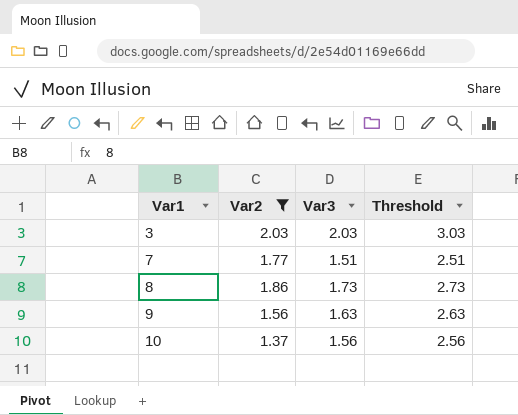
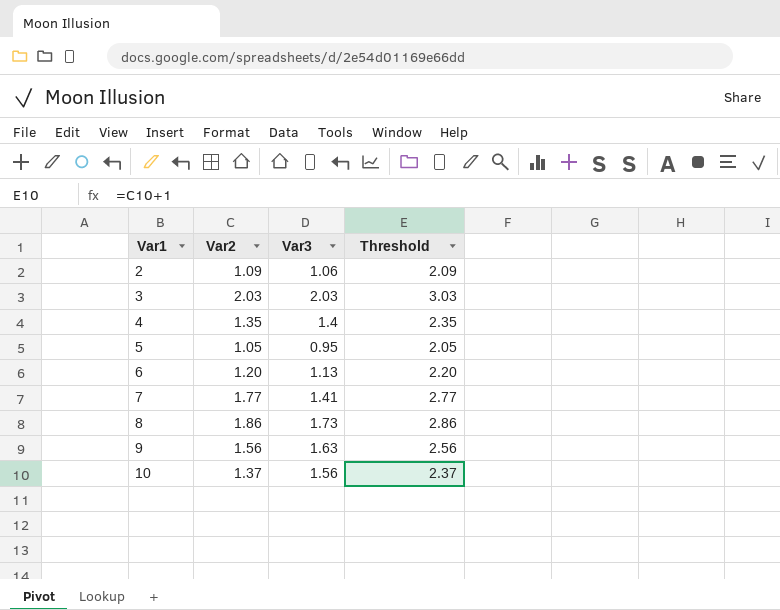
filter: Var2 >= 1.37 -> none
column Threshold | formula: [Var3] + 1 -> [Var2] + 1
7 | Var3: 1.51 -> 1.41

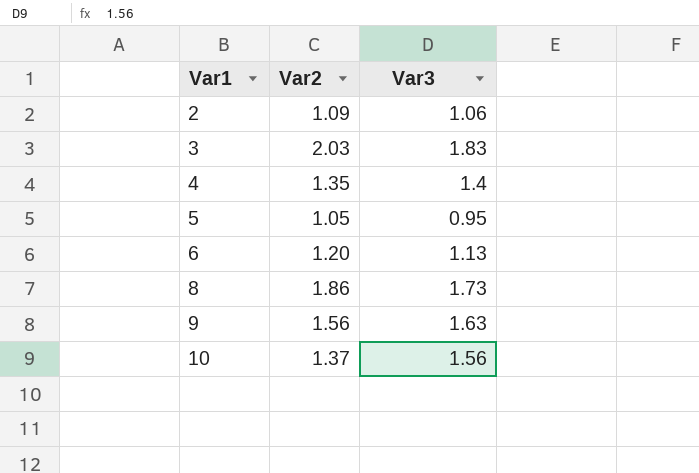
column Threshold | formula: [Var2] + 1 -> none
row 7: 1.77 | 1.41 | 2.77 -> none
3 | Var3: 2.03 -> 1.83

